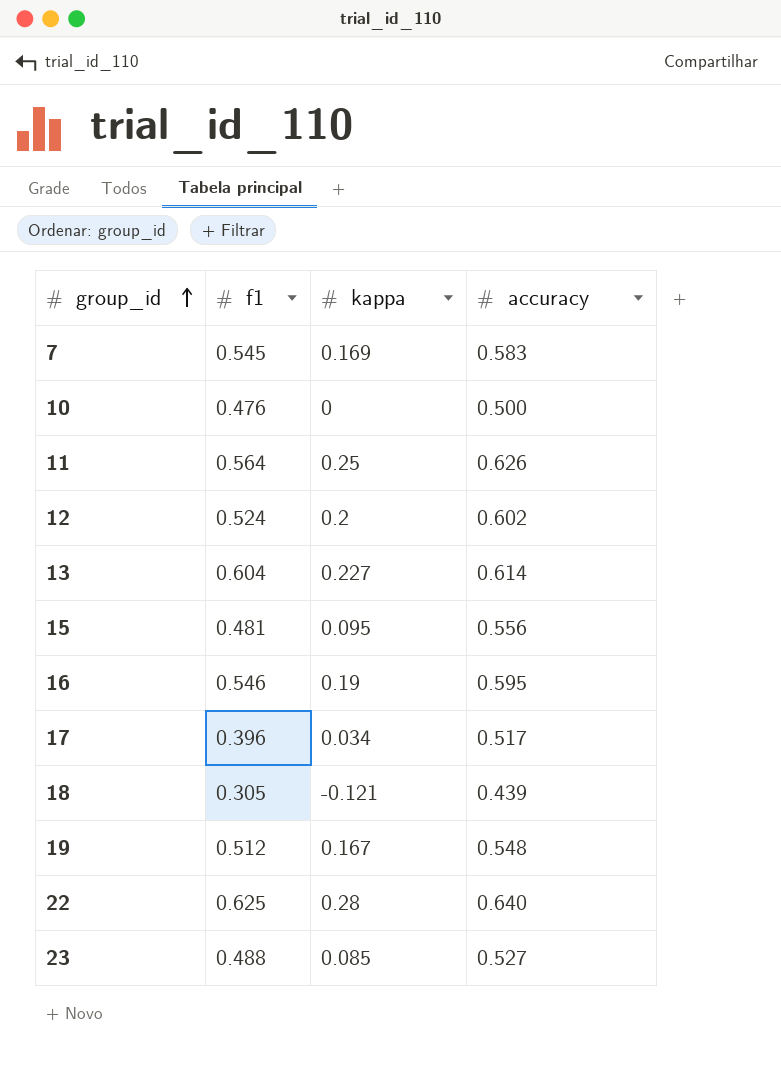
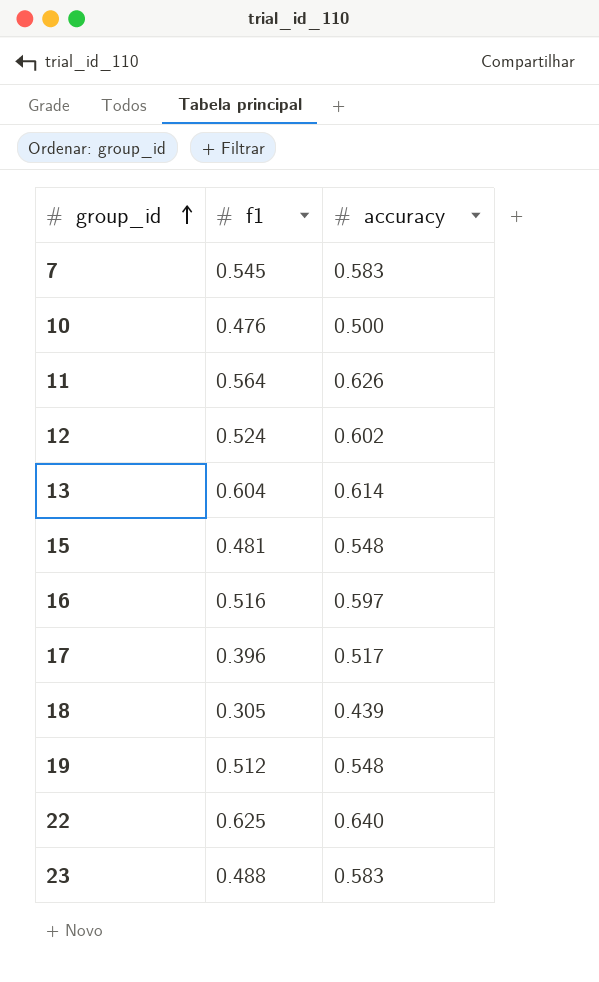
column kappa | position: 3 -> none
15 | accuracy: 0.556 -> 0.548
16 | f1: 0.546 -> 0.516
16 | accuracy: 0.595 -> 0.597
23 | accuracy: 0.527 -> 0.583

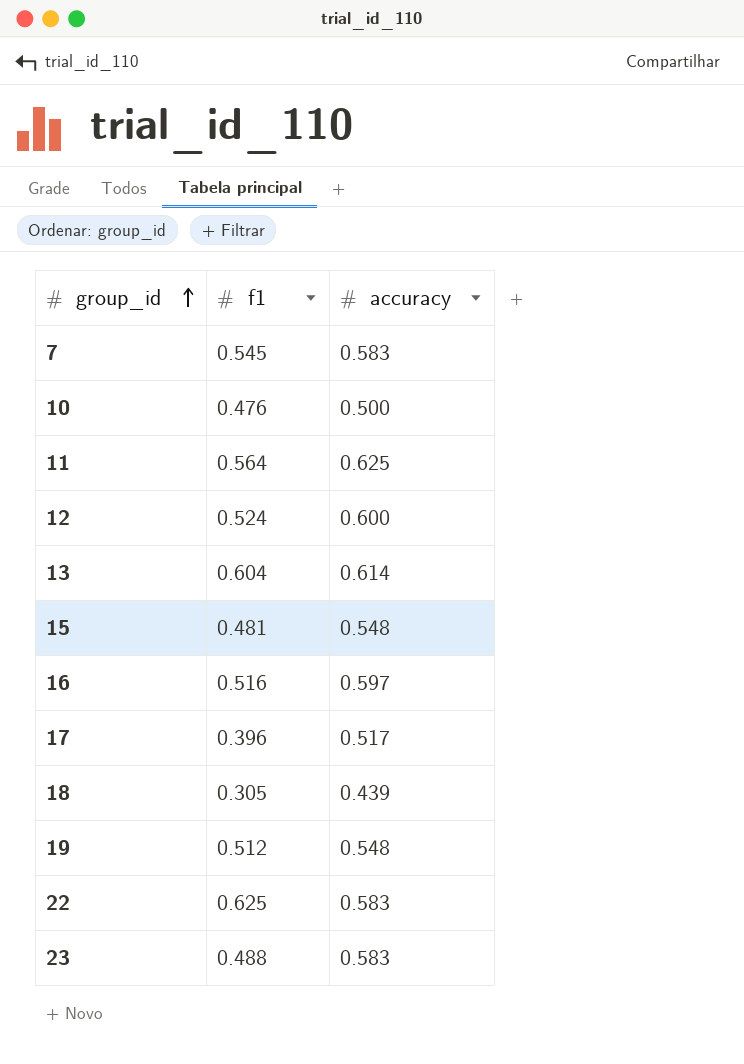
11 | accuracy: 0.626 -> 0.625
12 | accuracy: 0.602 -> 0.600
22 | accuracy: 0.640 -> 0.583

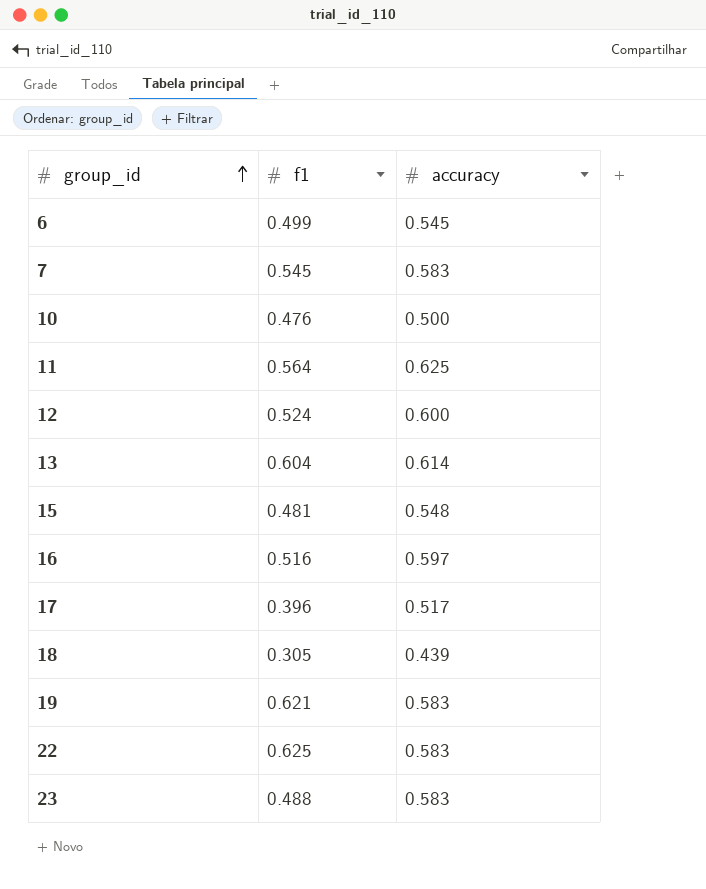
row 6: none -> 0.499 | 0.545
19 | f1: 0.512 -> 0.621
19 | accuracy: 0.548 -> 0.583

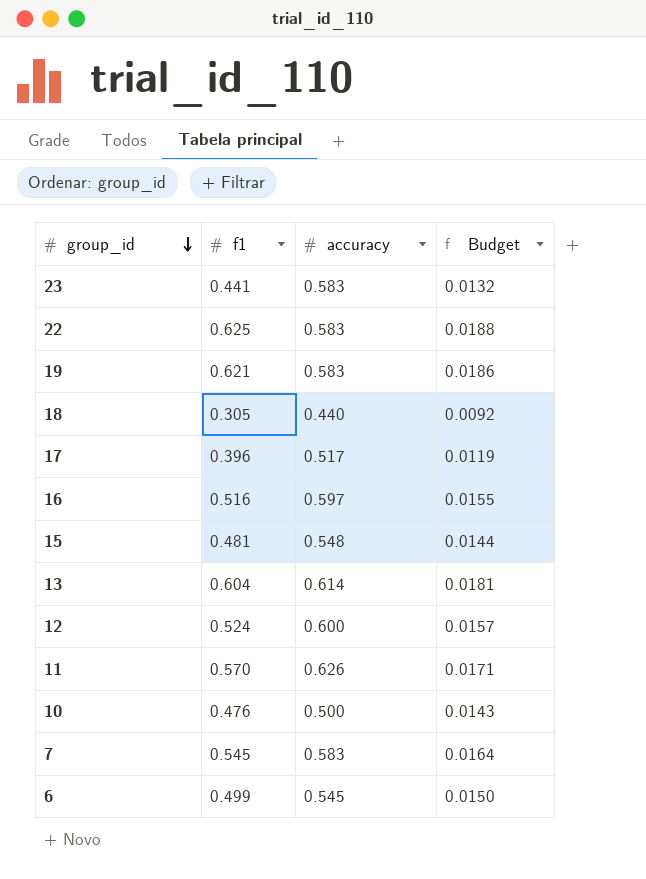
row order: group_id ascending -> group_id descending
column Budget | formula: none -> [f1] * 0.03
23 | f1: 0.488 -> 0.441
18 | accuracy: 0.439 -> 0.440
11 | f1: 0.564 -> 0.570
11 | accuracy: 0.625 -> 0.626

